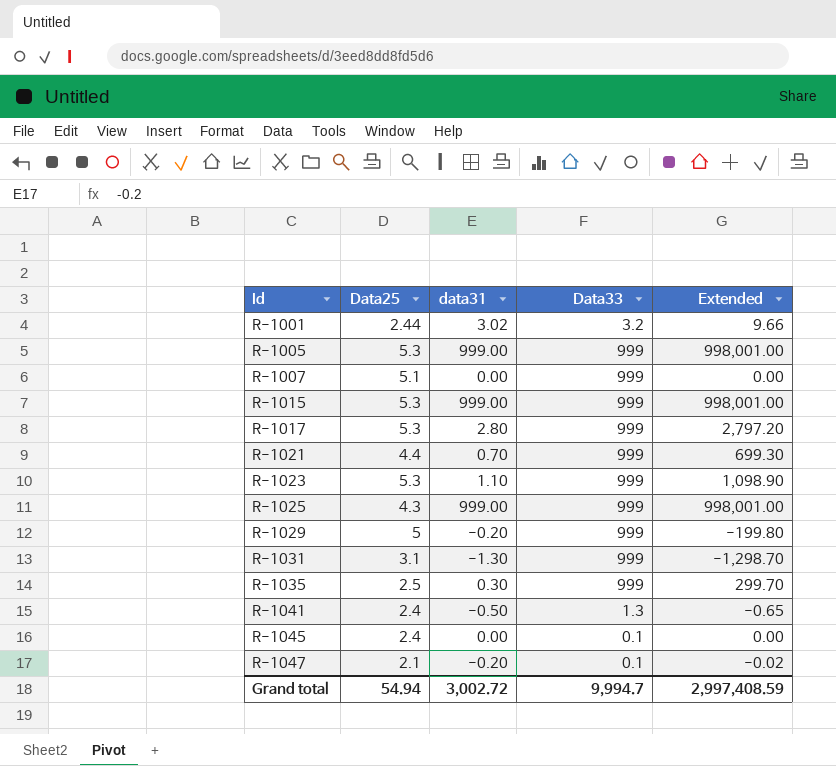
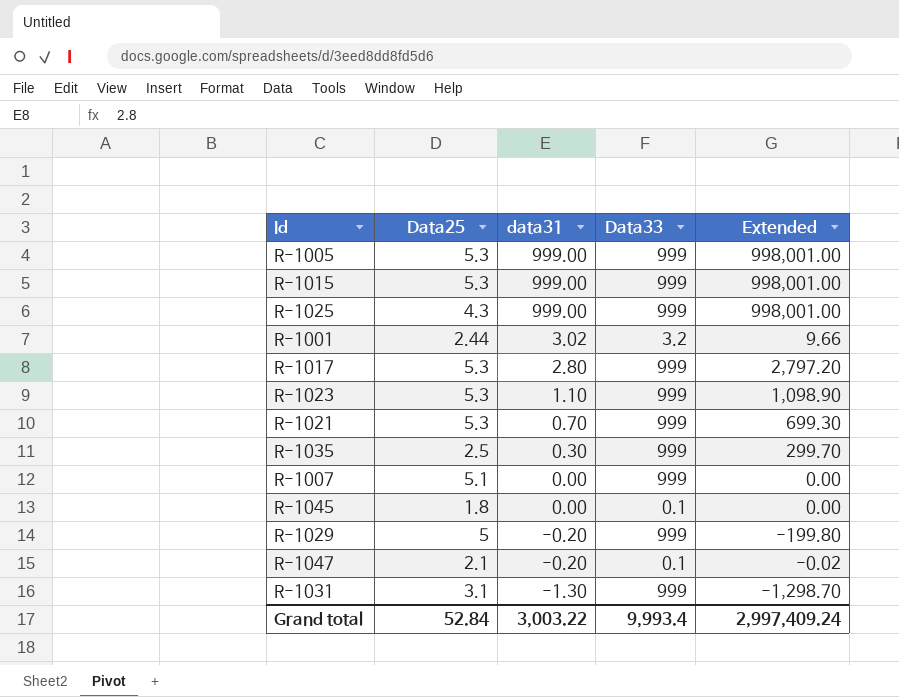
row order: Id ascending -> data31 descending
row R-1041: 2.4 | -0.50 | 1.3 | -0.65 -> none
R-1021 | Data25: 4.4 -> 5.3
R-1045 | Data25: 2.4 -> 1.8
Grand total | Data25: 54.94 -> 52.84
Grand total | data31: 3,002.72 -> 3,003.22
Grand total | Data33: 9,994.7 -> 9,993.4
Grand total | Extended: 2,997,408.59 -> 2,997,409.24

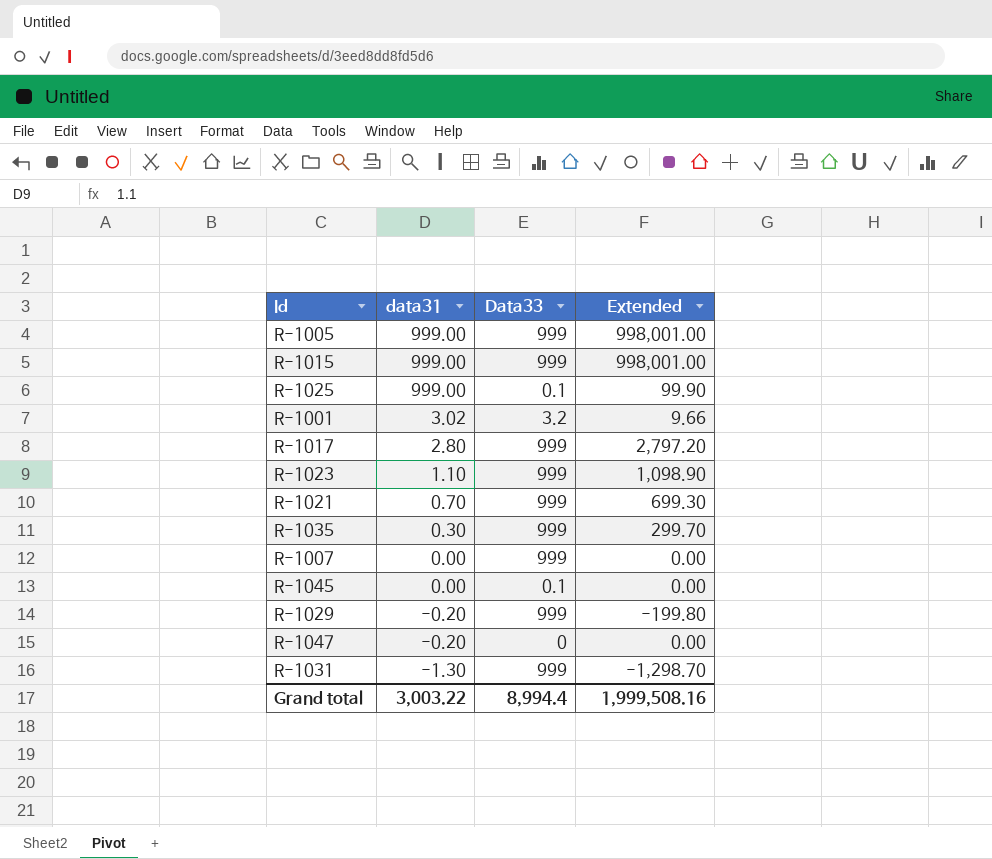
column Data25 | position: 2 -> none
R-1025 | Data33: 999 -> 0.1
R-1025 | Extended: 998,001.00 -> 99.90
R-1047 | Data33: 0.1 -> 0
R-1047 | Extended: -0.02 -> 0.00
Grand total | Data33: 9,993.4 -> 8,994.4
Grand total | Extended: 2,997,409.24 -> 1,999,508.16

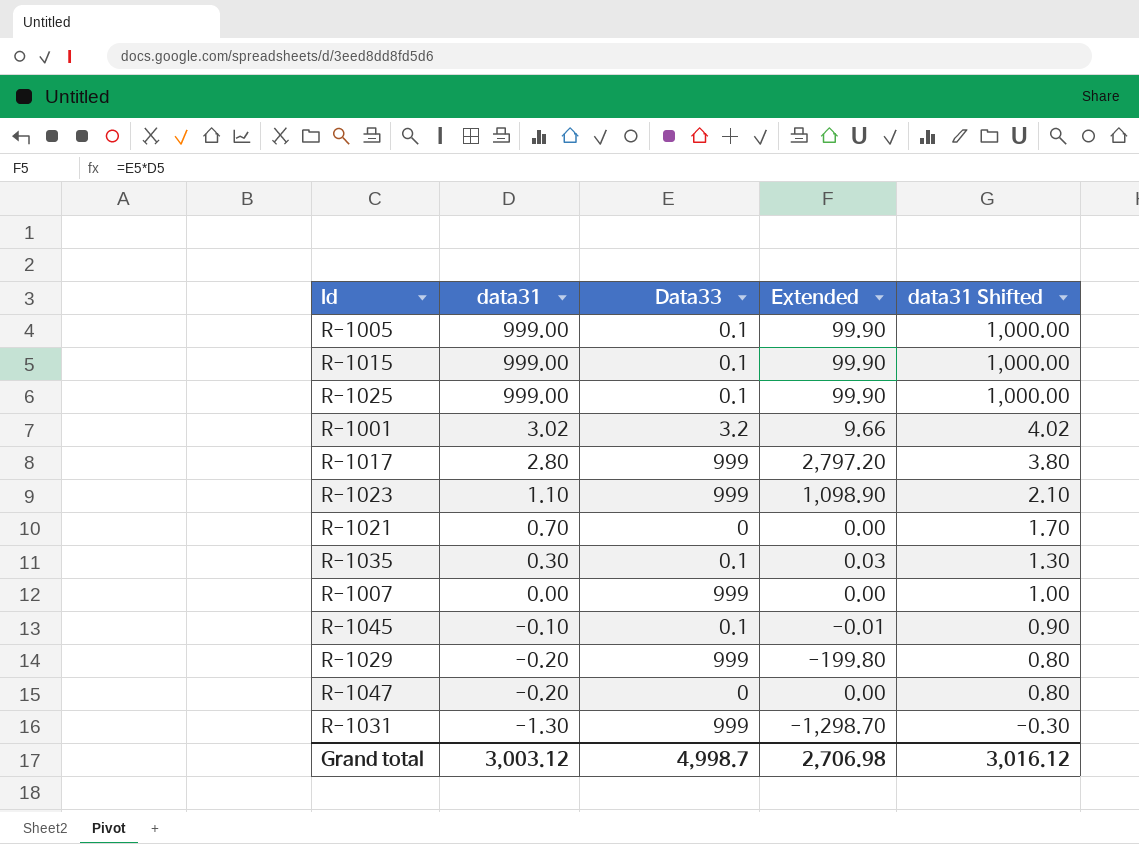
column data31 Shifted | formula: none -> [data31] + 1
R-1005 | Data33: 999 -> 0.1
R-1005 | Extended: 998,001.00 -> 99.90
R-1015 | Data33: 999 -> 0.1
R-1015 | Extended: 998,001.00 -> 99.90
R-1021 | Data33: 999 -> 0
R-1021 | Extended: 699.30 -> 0.00
R-1035 | Data33: 999 -> 0.1
R-1035 | Extended: 299.70 -> 0.03
R-1045 | data31: 0.00 -> -0.10
R-1045 | Extended: 0.00 -> -0.01
Grand total | data31: 3,003.22 -> 3,003.12
Grand total | Data33: 8,994.4 -> 4,998.7
Grand total | Extended: 1,999,508.16 -> 2,706.98

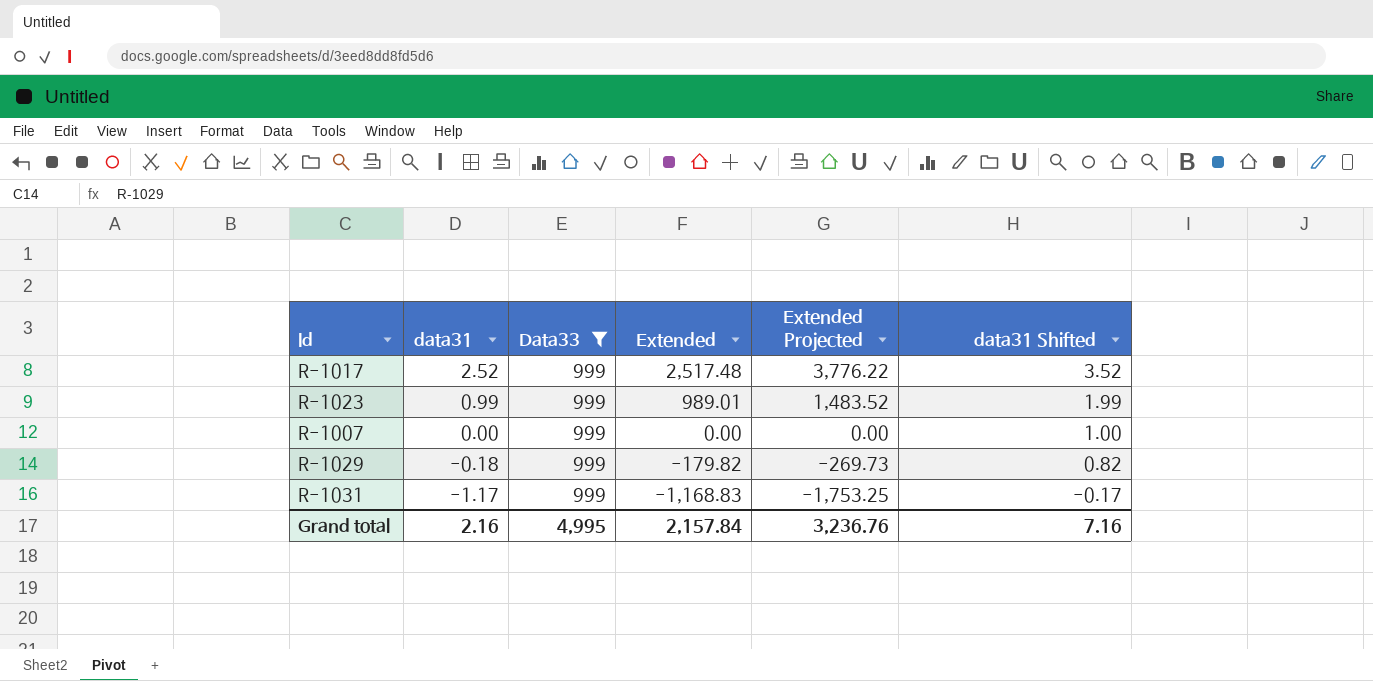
filter: none -> Data33 = 999
column Extended Projected | formula: none -> [Extended] * 1.5
R-1017 | data31: 2.80 -> 2.52
R-1017 | Extended: 2,797.20 -> 2,517.48
R-1017 | data31 Shifted: 3.80 -> 3.52
R-1023 | data31: 1.10 -> 0.99
R-1023 | Extended: 1,098.90 -> 989.01
R-1023 | data31 Shifted: 2.10 -> 1.99
R-1029 | data31: -0.20 -> -0.18
R-1029 | Extended: -199.80 -> -179.82
R-1029 | data31 Shifted: 0.80 -> 0.82
R-1031 | data31: -1.30 -> -1.17
R-1031 | Extended: -1,298.70 -> -1,168.83
R-1031 | data31 Shifted: -0.30 -> -0.17
Grand total | data31: 3,003.12 -> 2.16
Grand total | Data33: 4,998.7 -> 4,995
Grand total | Extended: 2,706.98 -> 2,157.84
Grand total | data31 Shifted: 3,016.12 -> 7.16

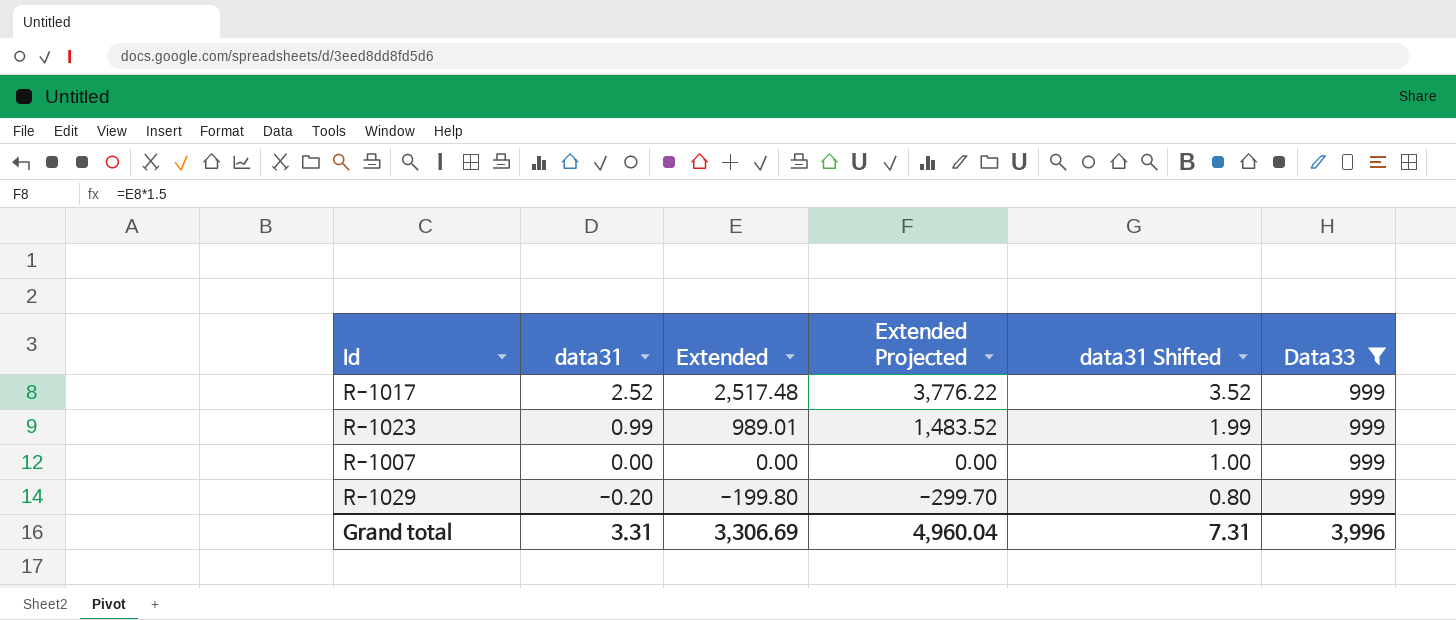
column Data33 | position: 3 -> 6
row R-1031: -1.17 | 999 | -1,168.83 | -1,753.25 | -0.17 -> none
R-1029 | data31: -0.18 -> -0.20
R-1029 | Extended: -179.82 -> -199.80
R-1029 | Extended Projected: -269.73 -> -299.70
R-1029 | data31 Shifted: 0.82 -> 0.80
Grand total | data31: 2.16 -> 3.31
Grand total | Extended: 2,157.84 -> 3,306.69
Grand total | Extended Projected: 3,236.76 -> 4,960.04
Grand total | data31 Shifted: 7.16 -> 7.31
Grand total | Data33: 4,995 -> 3,996

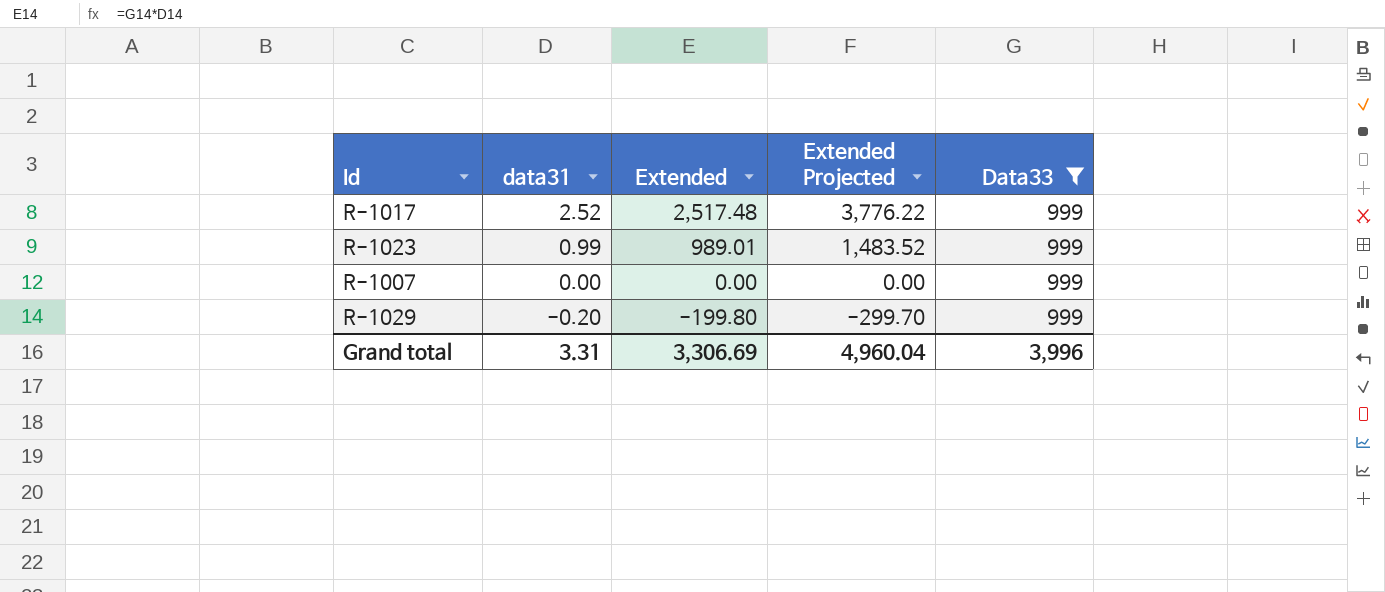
column data31 Shifted | formula: [data31] + 1 -> none

